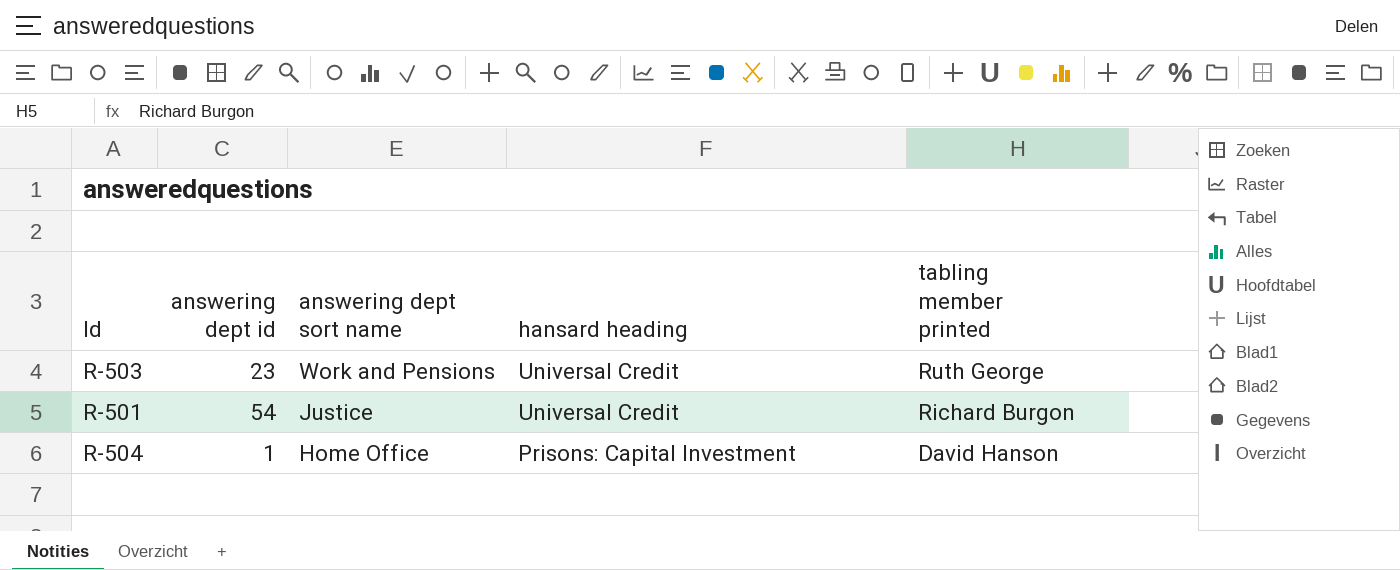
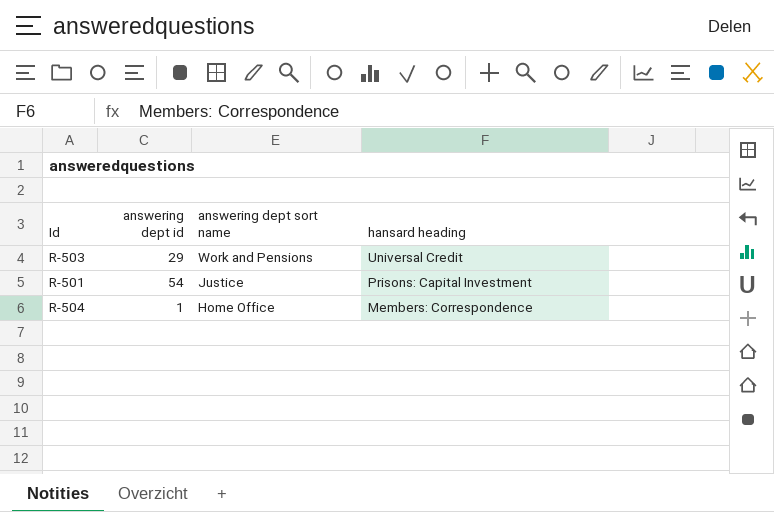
column tabling member printed | position: 5 -> none
R-503 | answering dept id: 23 -> 29
R-501 | hansard heading: Universal Credit -> Prisons: Capital Investment
R-504 | hansard heading: Prisons: Capital Investment -> Members: Correspondence

